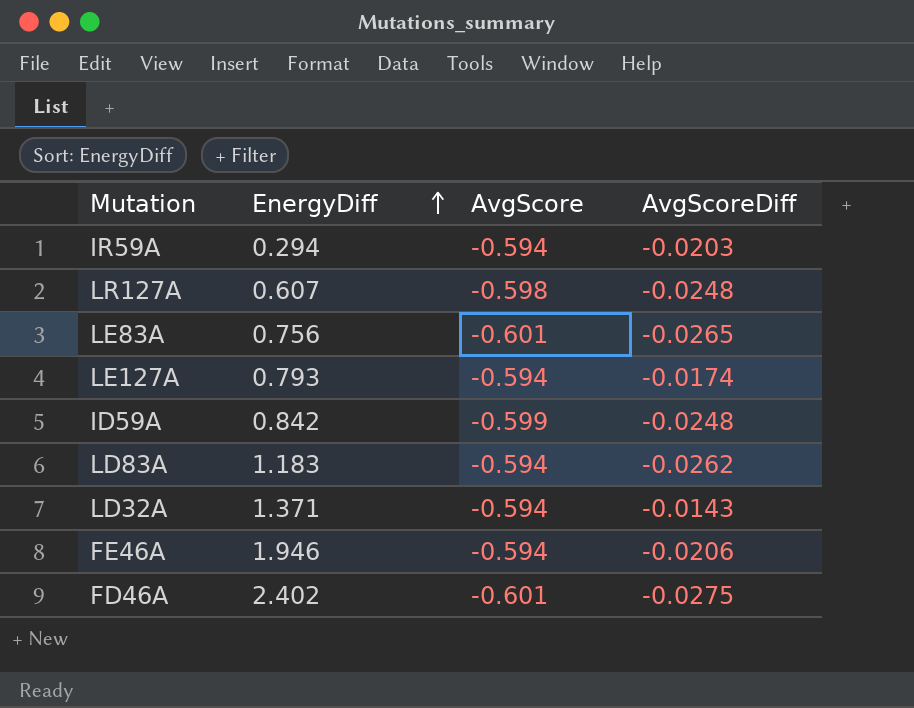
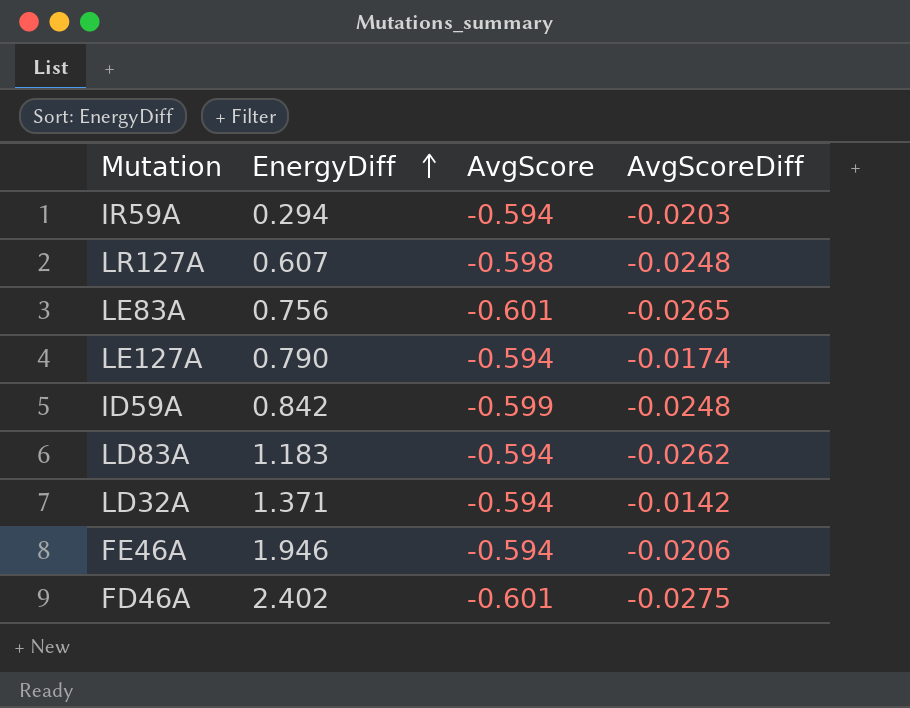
LE127A | EnergyDiff: 0.793 -> 0.790
LD32A | AvgScoreDiff: -0.0143 -> -0.0142

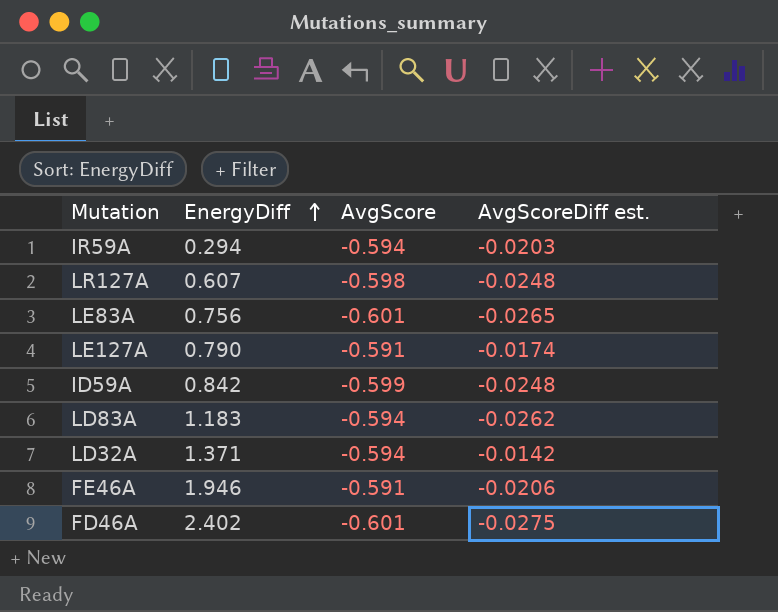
column name: AvgScoreDiff -> AvgScoreDiff est.
LE127A | AvgScore: -0.594 -> -0.591
FE46A | AvgScore: -0.594 -> -0.591

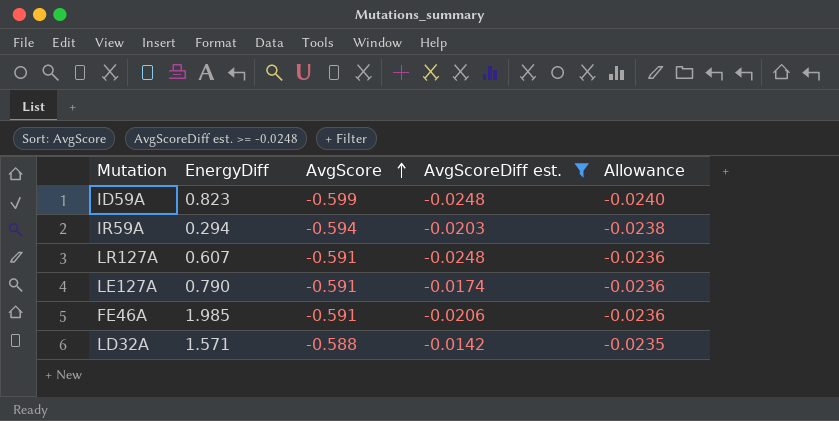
filter: none -> AvgScoreDiff est. >= -0.0248
row order: EnergyDiff ascending -> AvgScore ascending
column Allowance | formula: none -> [AvgScore] * 0.04
ID59A | EnergyDiff: 0.842 -> 0.823
LR127A | AvgScore: -0.598 -> -0.591
FE46A | EnergyDiff: 1.946 -> 1.985
LD32A | EnergyDiff: 1.371 -> 1.571
LD32A | AvgScore: -0.594 -> -0.588

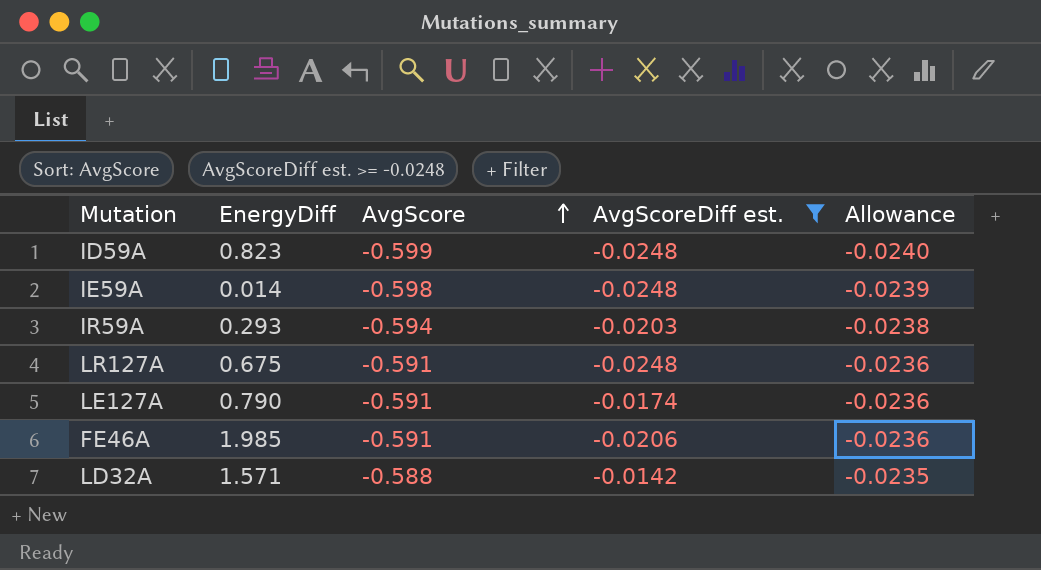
row IE59A: none -> 0.014 | -0.598 | -0.0248 | -0.0239
IR59A | EnergyDiff: 0.294 -> 0.293
LR127A | EnergyDiff: 0.607 -> 0.675

